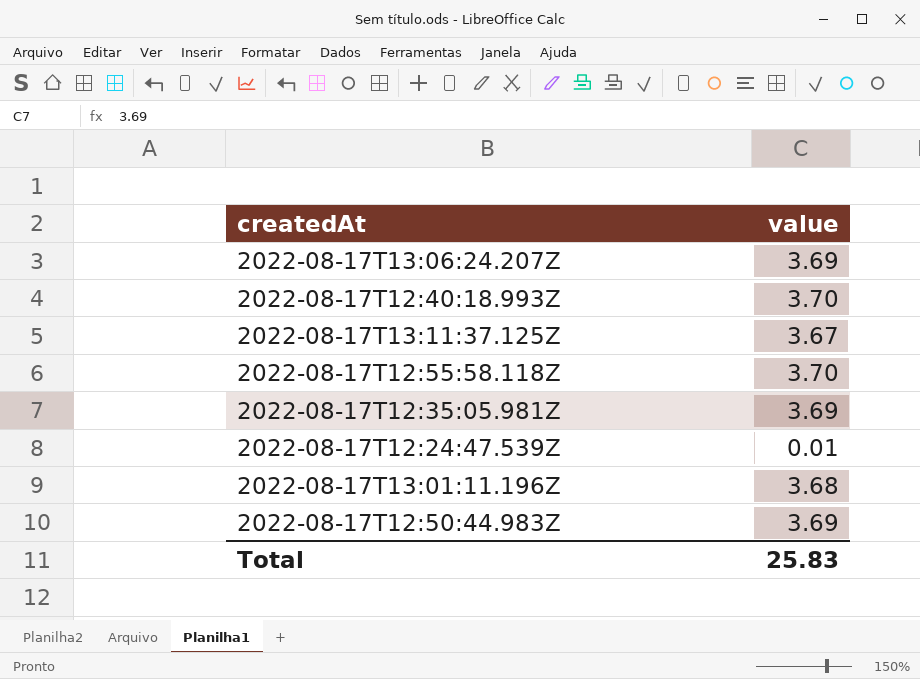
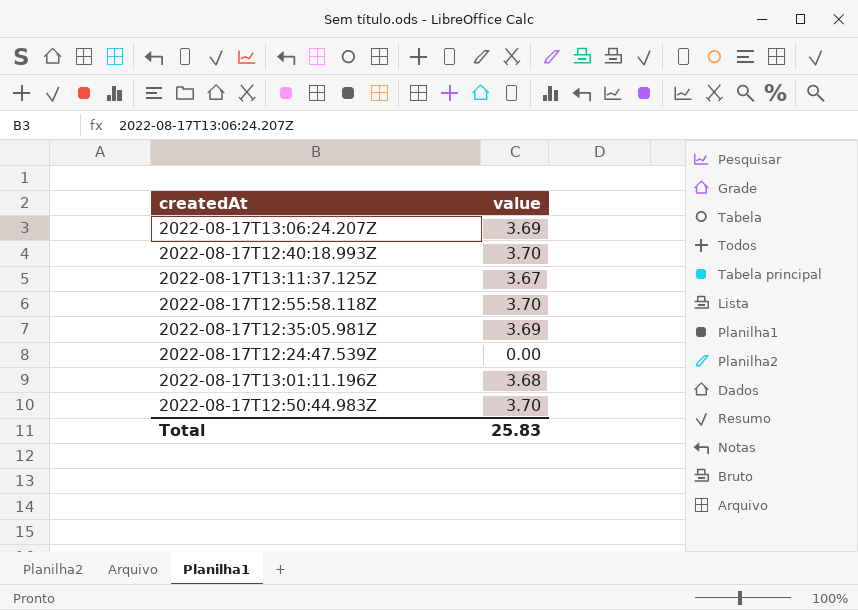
2022-08-17T12:24:47.539Z | value: 0.01 -> 0.00
2022-08-17T12:50:44.983Z | value: 3.69 -> 3.70

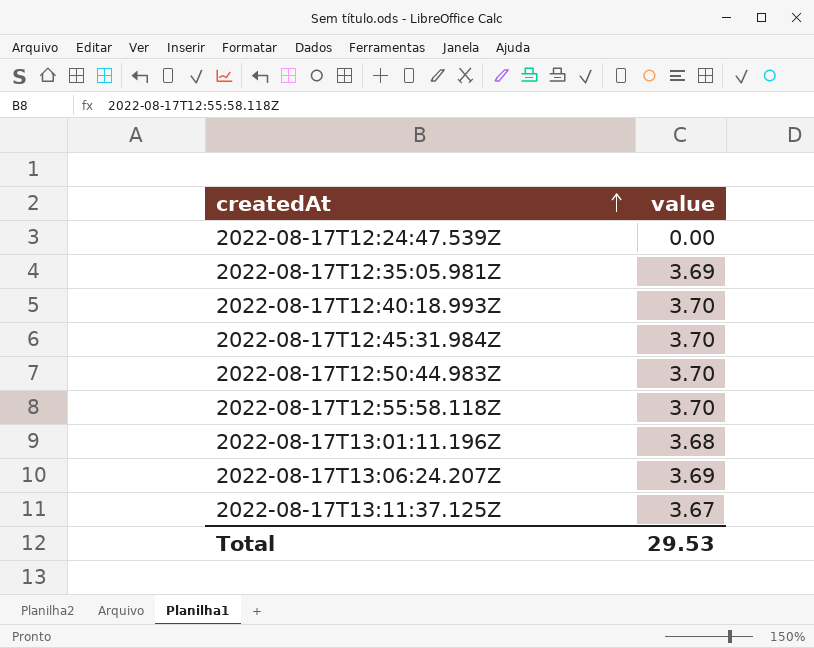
row order: none -> createdAt ascending
row 2022-08-17T12:45:31.984Z: none -> 3.70
Total | value: 25.83 -> 29.53

